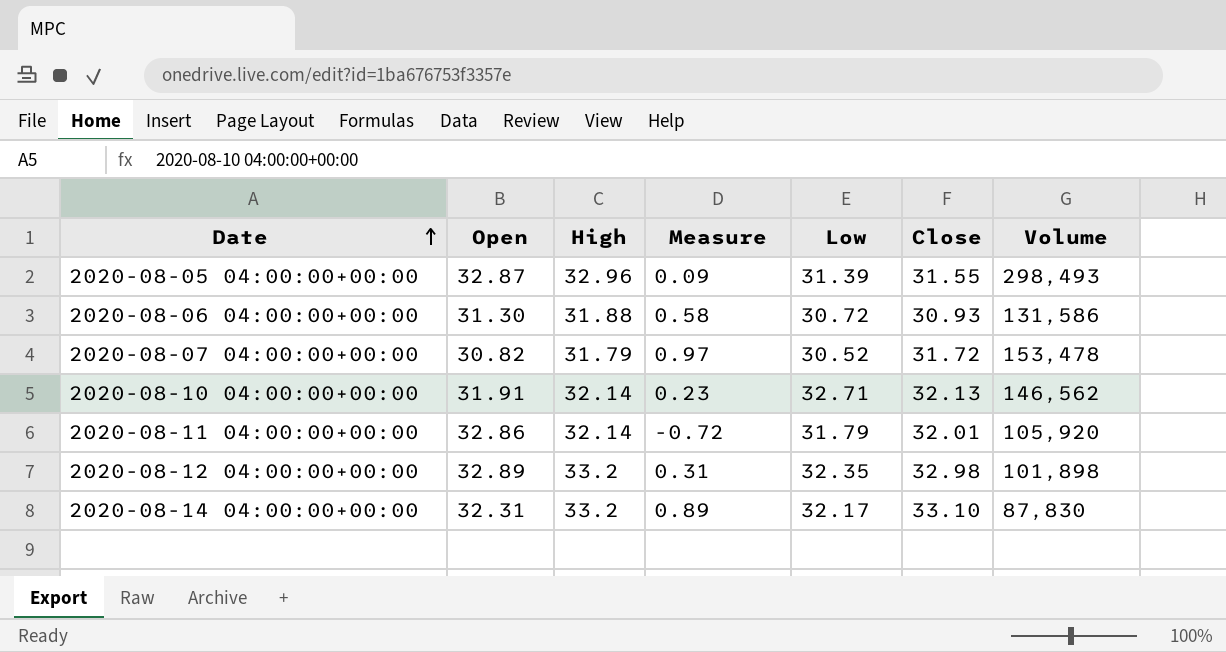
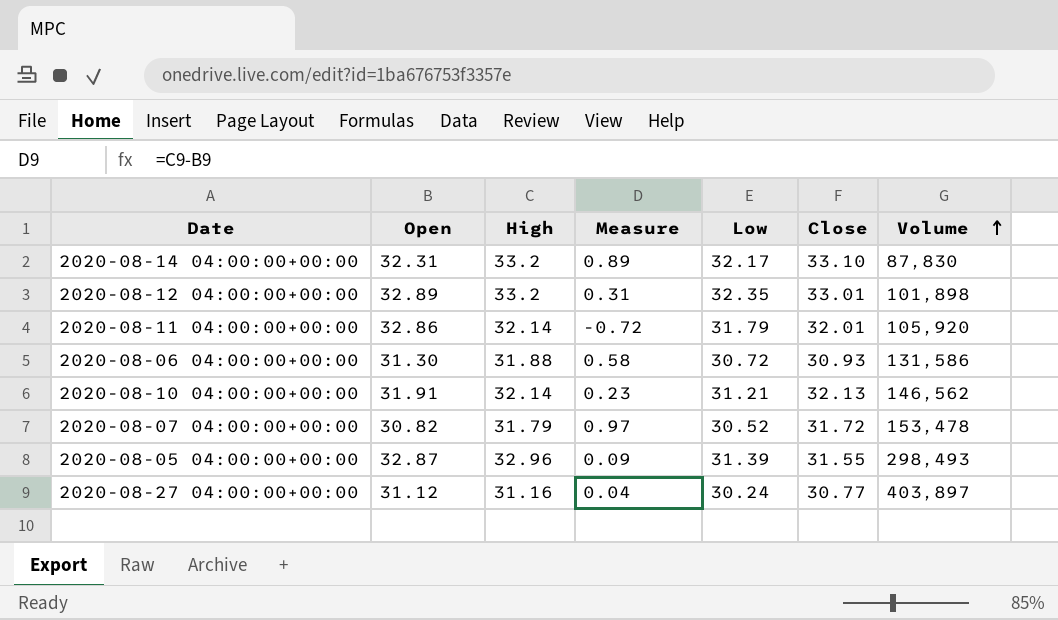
row order: Date ascending -> Volume ascending
2020-08-12 04:00:00+00:00 | Close: 32.98 -> 33.01
2020-08-10 04:00:00+00:00 | Low: 32.71 -> 31.21
row 2020-08-27 04:00:00+00:00: none -> 31.12 | 31.16 | 0.04 | 30.24 | 30.77 | 403,897

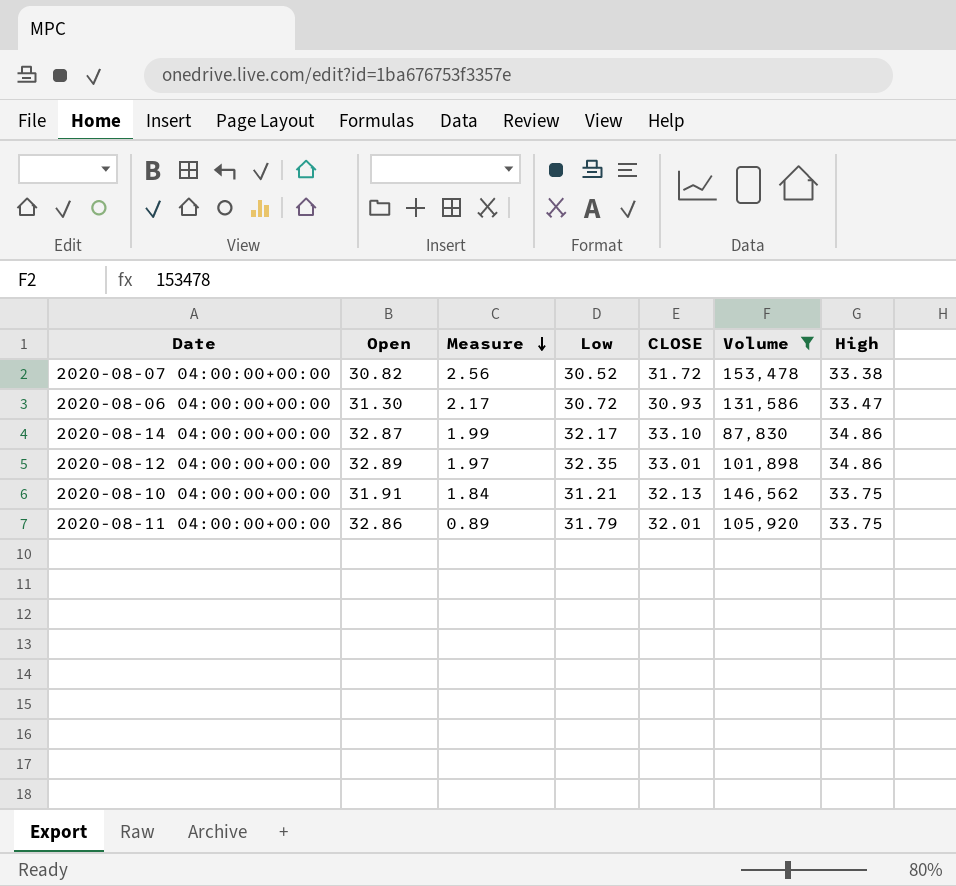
filter: none -> Volume <= 153,478
row order: Volume ascending -> Measure descending
column name: Close -> CLOSE
column High | position: 3 -> 7
2020-08-07 04:00:00+00:00 | Measure: 0.97 -> 2.56
2020-08-07 04:00:00+00:00 | High: 31.79 -> 33.38
2020-08-06 04:00:00+00:00 | Measure: 0.58 -> 2.17
2020-08-06 04:00:00+00:00 | High: 31.88 -> 33.47
2020-08-14 04:00:00+00:00 | Open: 32.31 -> 32.87
2020-08-14 04:00:00+00:00 | Measure: 0.89 -> 1.99
2020-08-14 04:00:00+00:00 | High: 33.2 -> 34.86
2020-08-12 04:00:00+00:00 | Measure: 0.31 -> 1.97
2020-08-12 04:00:00+00:00 | High: 33.2 -> 34.86
2020-08-10 04:00:00+00:00 | Measure: 0.23 -> 1.84
2020-08-10 04:00:00+00:00 | High: 32.14 -> 33.75
2020-08-11 04:00:00+00:00 | Measure: -0.72 -> 0.89
2020-08-11 04:00:00+00:00 | High: 32.14 -> 33.75

